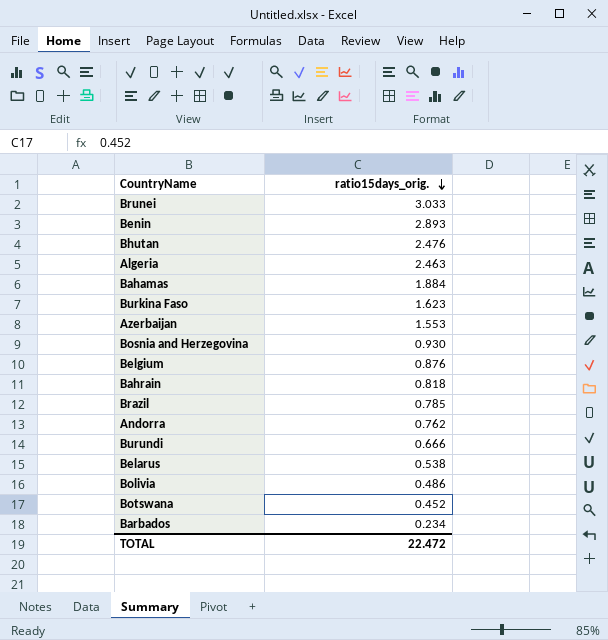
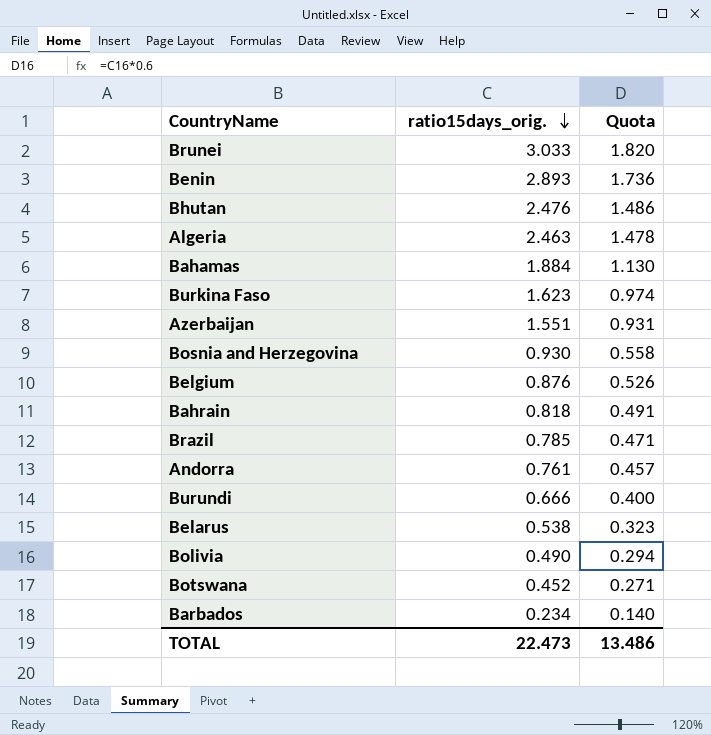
column Quota | formula: none -> [ratio15days_orig.] * 0.6
Azerbaijan | ratio15days_orig.: 1.553 -> 1.551
Andorra | ratio15days_orig.: 0.762 -> 0.761
Bolivia | ratio15days_orig.: 0.486 -> 0.490
TOTAL | ratio15days_orig.: 22.472 -> 22.473

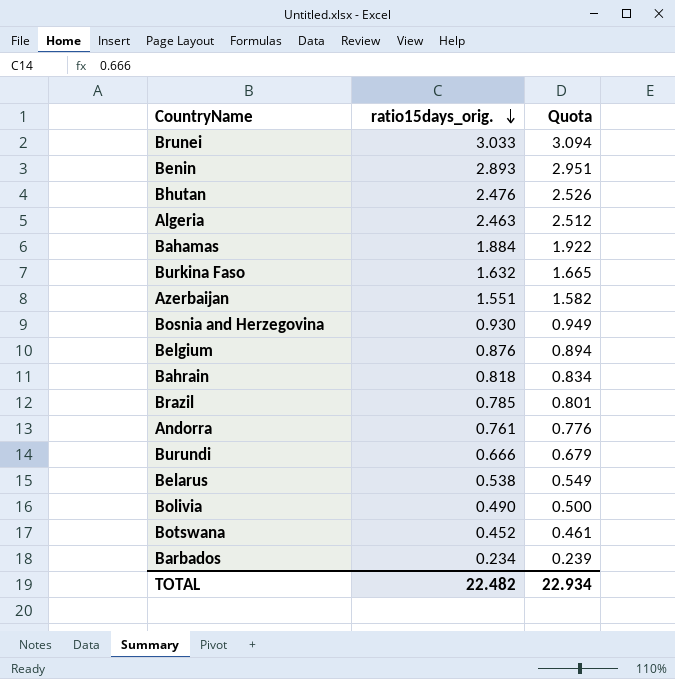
column Quota | formula: [ratio15days_orig.] * 0.6 -> [ratio15days_orig.] * 1.02
Burkina Faso | ratio15days_orig.: 1.623 -> 1.632
TOTAL | ratio15days_orig.: 22.473 -> 22.482
TOTAL | Quota: 13.486 -> 22.934

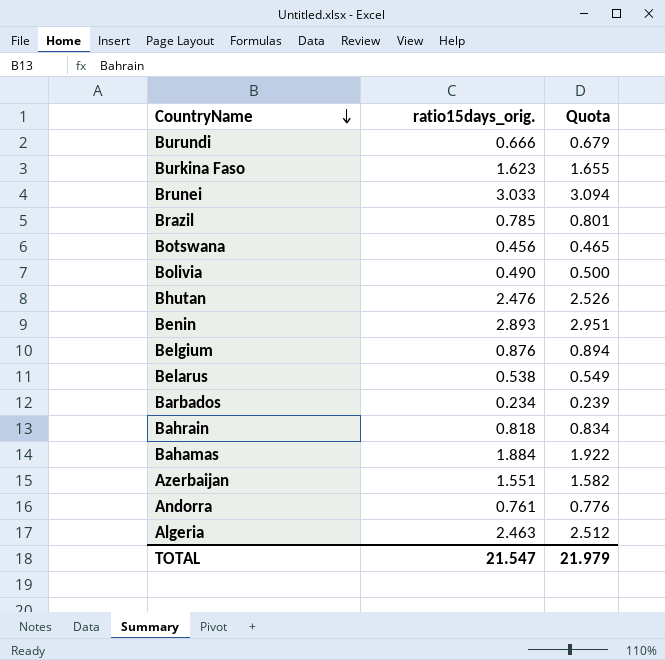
row order: ratio15days_orig. descending -> CountryName descending
row Bosnia and Herzegovina: 0.930 | 0.949 -> none
Burkina Faso | ratio15days_orig.: 1.632 -> 1.623
Burkina Faso | Quota: 1.665 -> 1.655
Botswana | ratio15days_orig.: 0.452 -> 0.456
Botswana | Quota: 0.461 -> 0.465
TOTAL | ratio15days_orig.: 22.482 -> 21.547
TOTAL | Quota: 22.934 -> 21.979

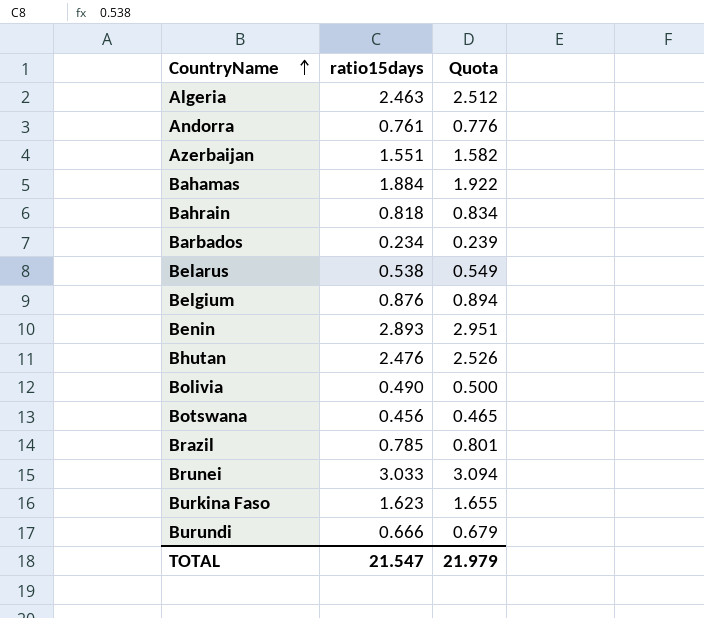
row order: CountryName descending -> CountryName ascending
column name: ratio15days_orig. -> ratio15days

